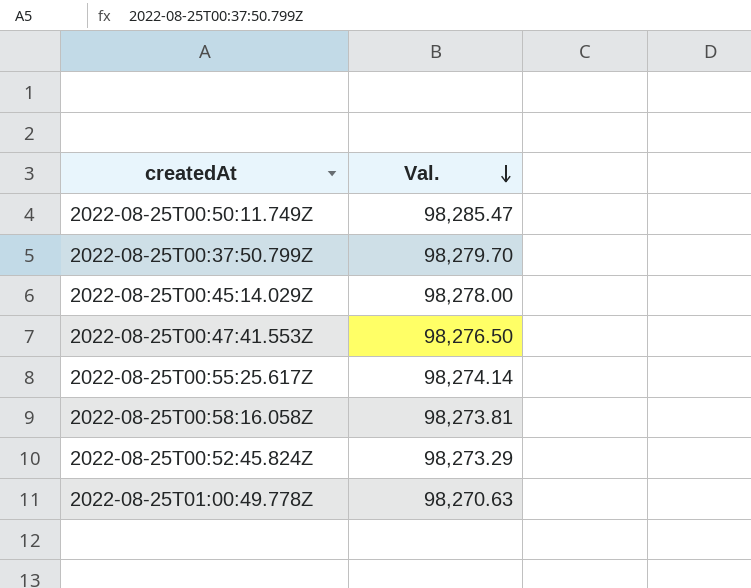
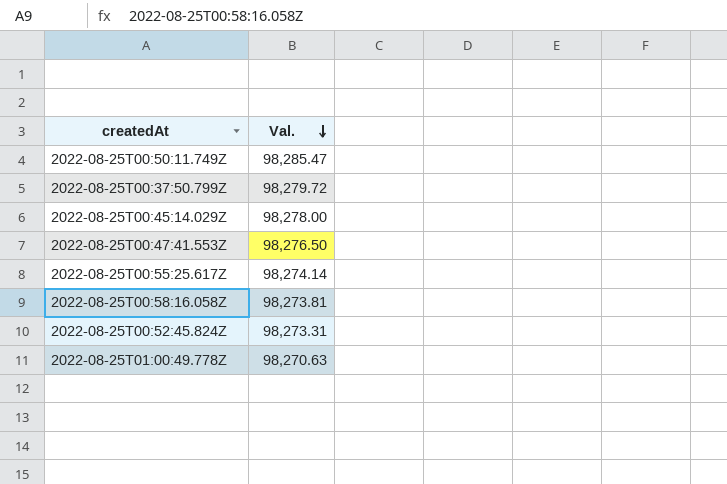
2022-08-25T00:37:50.799Z | Val.: 98,279.70 -> 98,279.72
2022-08-25T00:52:45.824Z | Val.: 98,273.29 -> 98,273.31

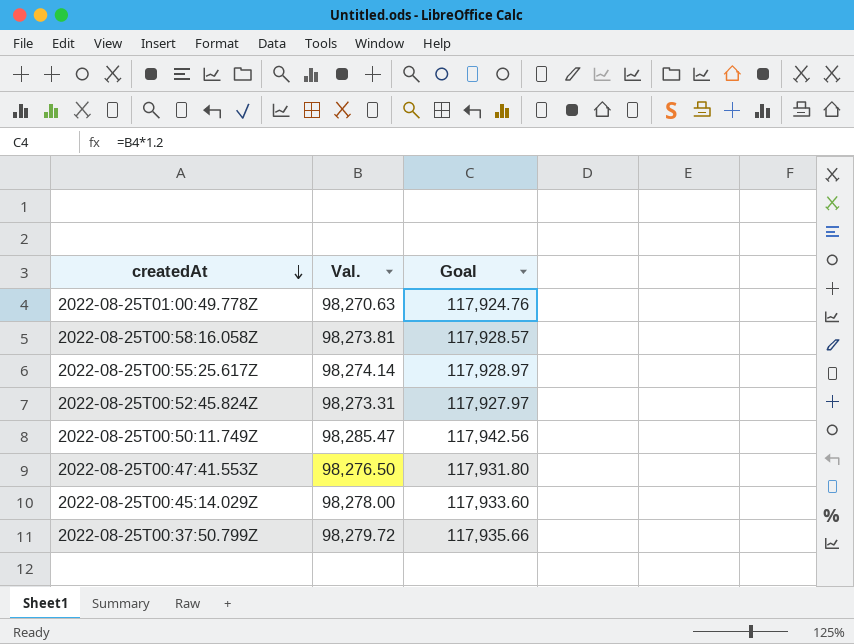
row order: Val. descending -> createdAt descending
column Goal | formula: none -> [Val.] * 1.2

